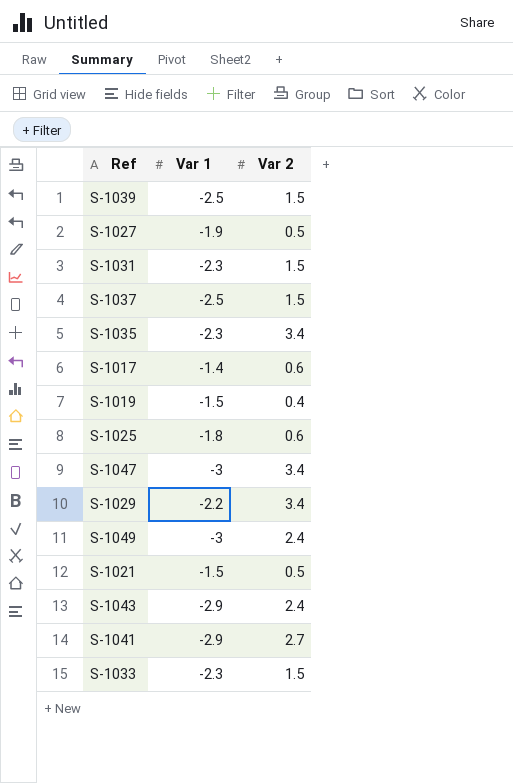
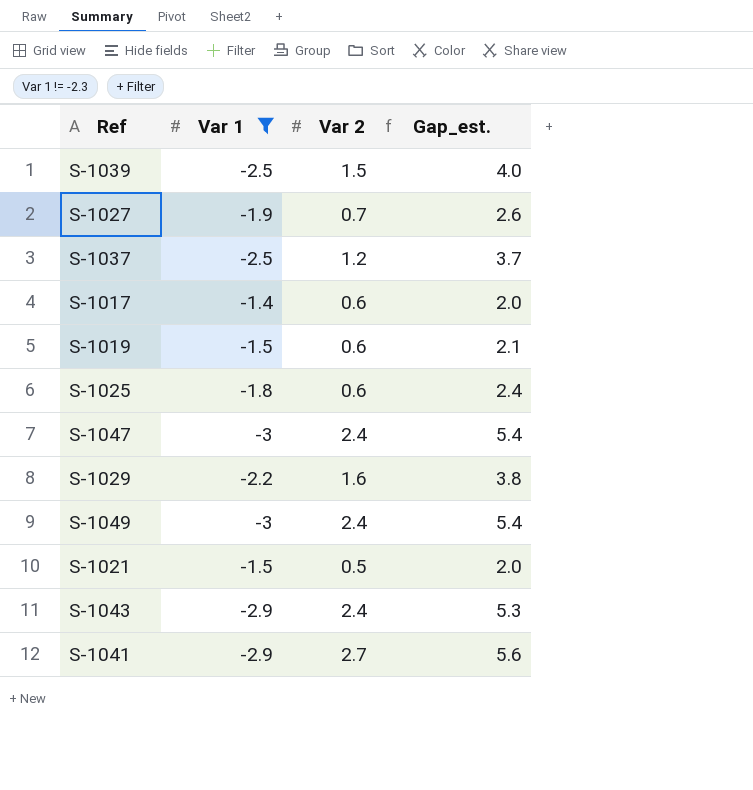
filter: none -> Var 1 != -2.3
column Gap_est. | formula: none -> [Var 2] - [Var 1]
S-1027 | Var 2: 0.5 -> 0.7
S-1037 | Var 2: 1.5 -> 1.2
S-1019 | Var 2: 0.4 -> 0.6
S-1047 | Var 2: 3.4 -> 2.4
S-1029 | Var 2: 3.4 -> 1.6

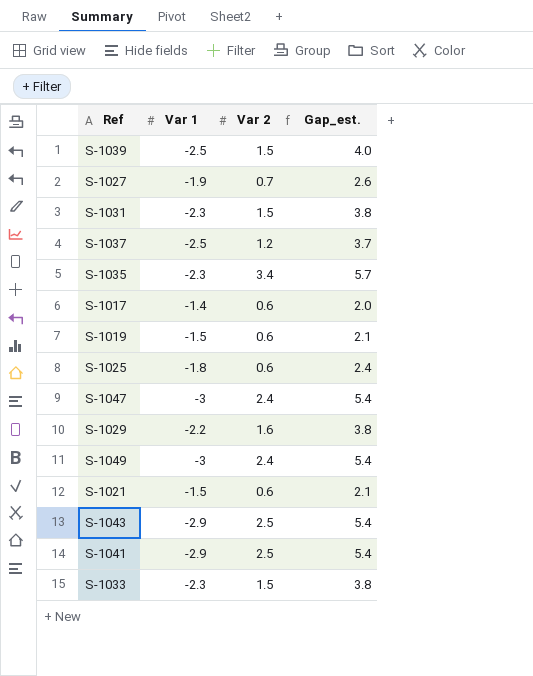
filter: Var 1 != -2.3 -> none
S-1021 | Var 2: 0.5 -> 0.6
S-1021 | Gap_est.: 2.0 -> 2.1
S-1043 | Var 2: 2.4 -> 2.5
S-1043 | Gap_est.: 5.3 -> 5.4
S-1041 | Var 2: 2.7 -> 2.5
S-1041 | Gap_est.: 5.6 -> 5.4

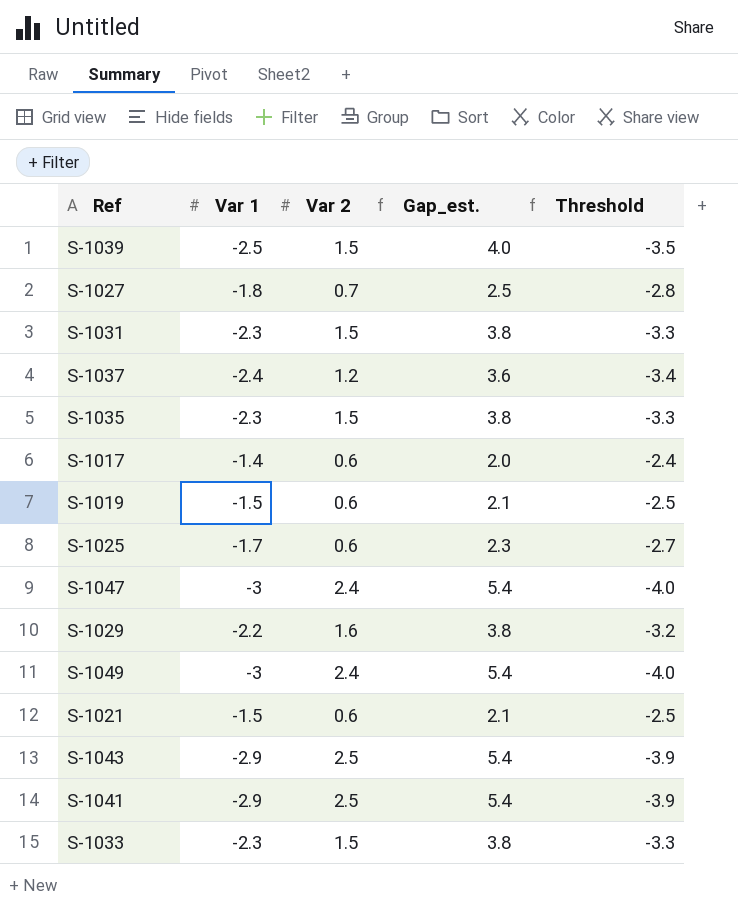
column Threshold | formula: none -> [Var 1] - 1
S-1027 | Var 1: -1.9 -> -1.8
S-1027 | Gap_est.: 2.6 -> 2.5
S-1037 | Var 1: -2.5 -> -2.4
S-1037 | Gap_est.: 3.7 -> 3.6
S-1035 | Var 2: 3.4 -> 1.5
S-1035 | Gap_est.: 5.7 -> 3.8
S-1025 | Var 1: -1.8 -> -1.7
S-1025 | Gap_est.: 2.4 -> 2.3

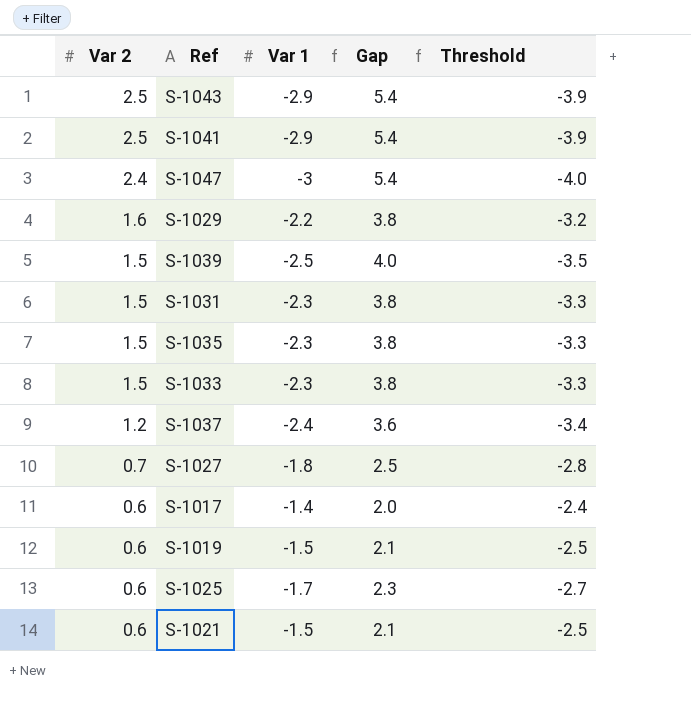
row order: none -> Var 2 descending
column Var 2 | position: 3 -> 1
column name: Gap_est. -> Gap
row S-1049: -3 | 2.4 | 5.4 | -4.0 -> none

